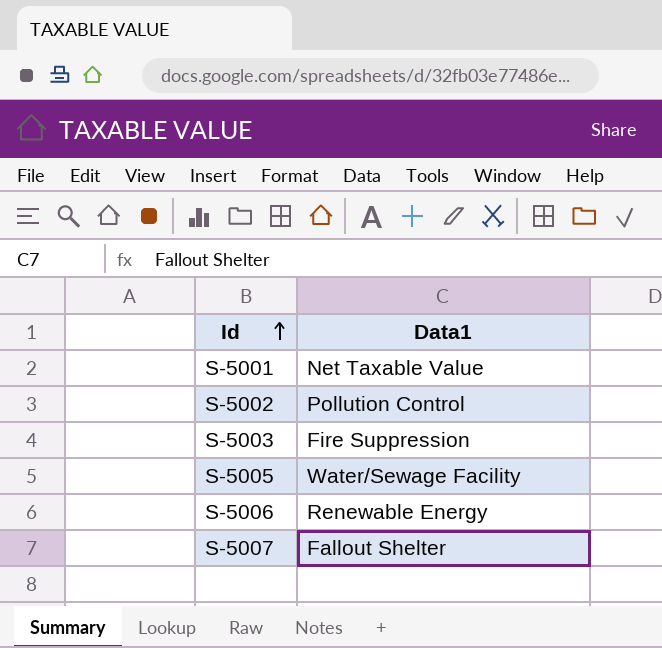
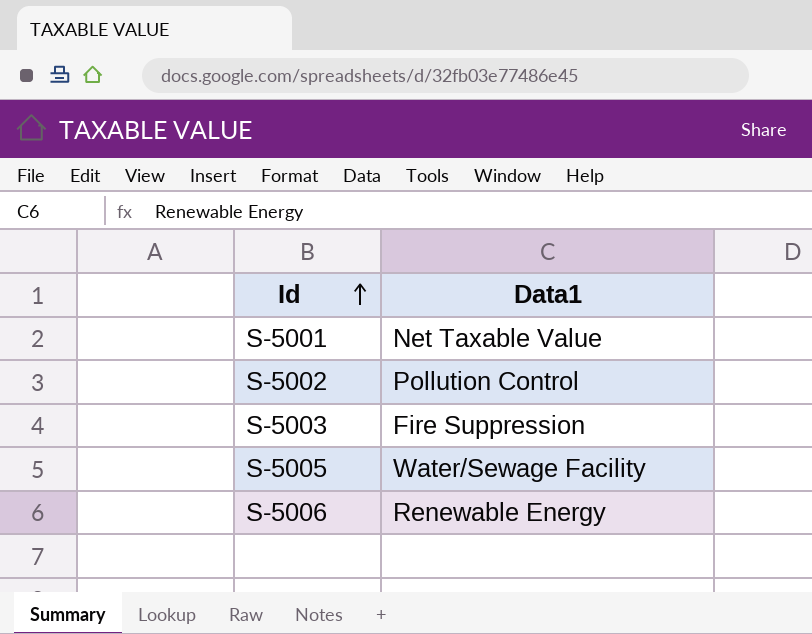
row S-5007: Fallout Shelter -> none

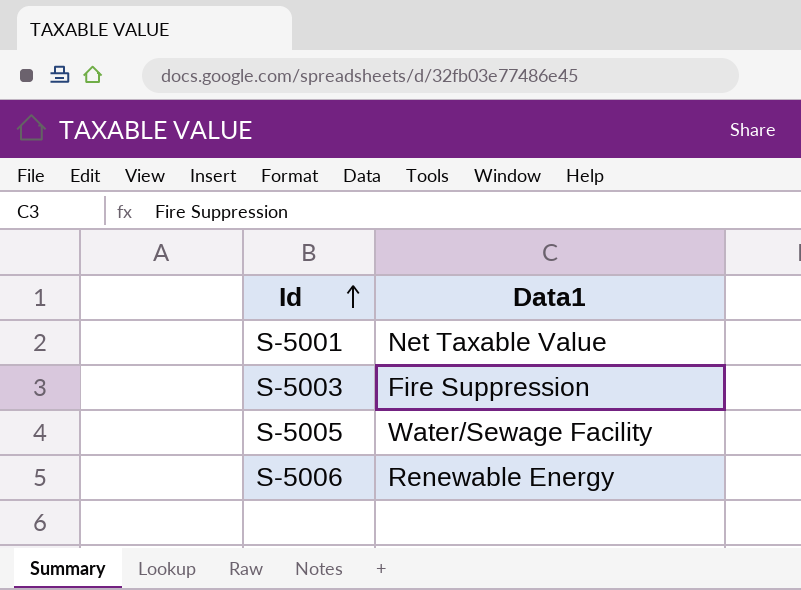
row S-5002: Pollution Control -> none

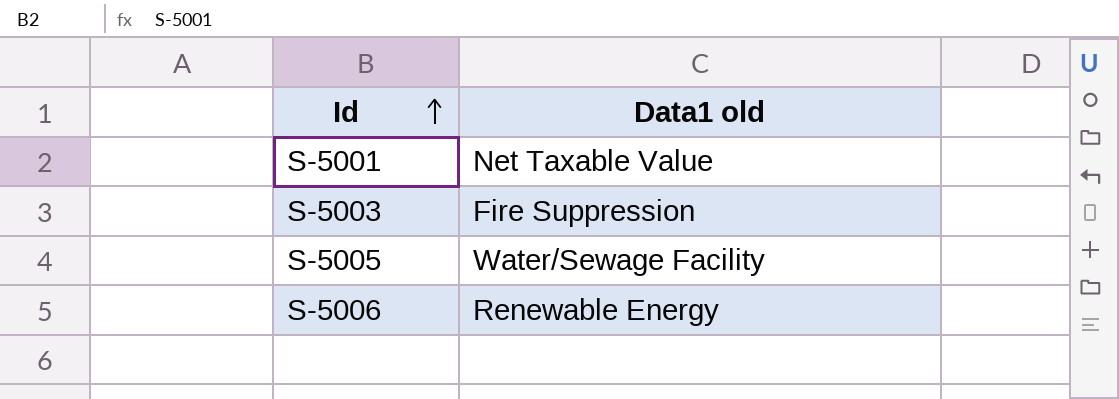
column name: Data1 -> Data1 old

